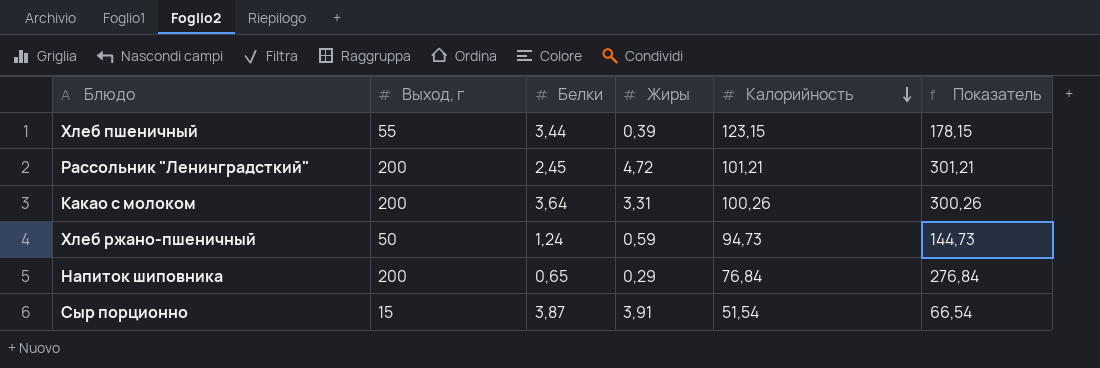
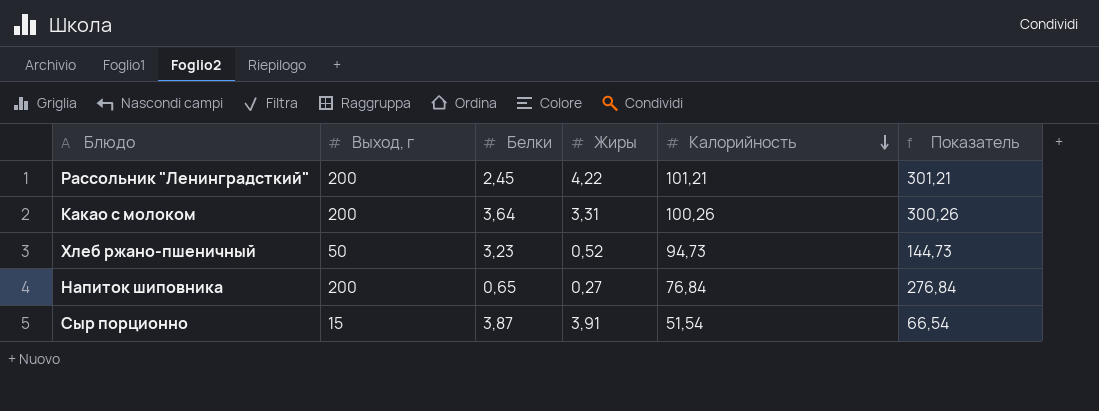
row Хлеб пшеничный: 55 | 3,44 | 0,39 | 123,15 | 178,15 -> none
Рассольник "Ленинградсткий" | Жиры: 4,72 -> 4,22
Хлеб ржано-пшеничный | Белки: 1,24 -> 3,23
Хлеб ржано-пшеничный | Жиры: 0,59 -> 0,52
Напиток шиповника | Жиры: 0,29 -> 0,27

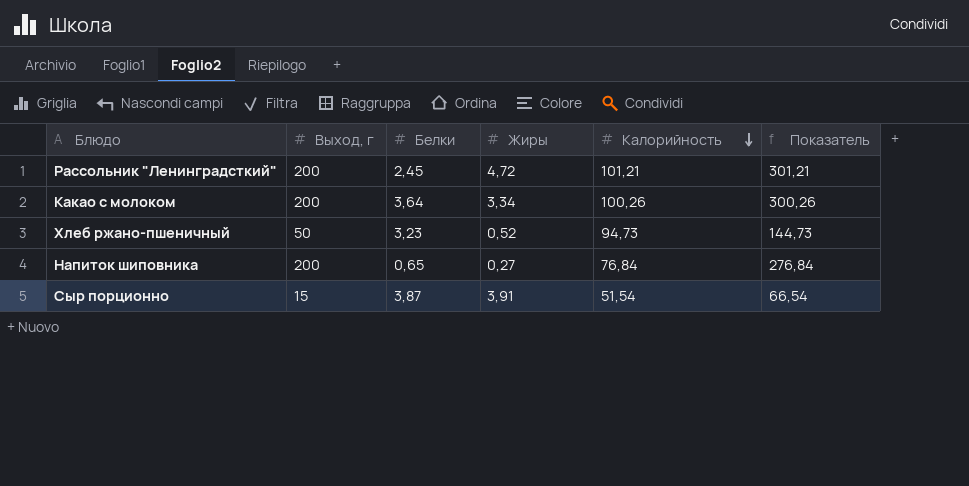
Рассольник "Ленинградсткий" | Жиры: 4,22 -> 4,72
Какао с молоком | Жиры: 3,31 -> 3,34

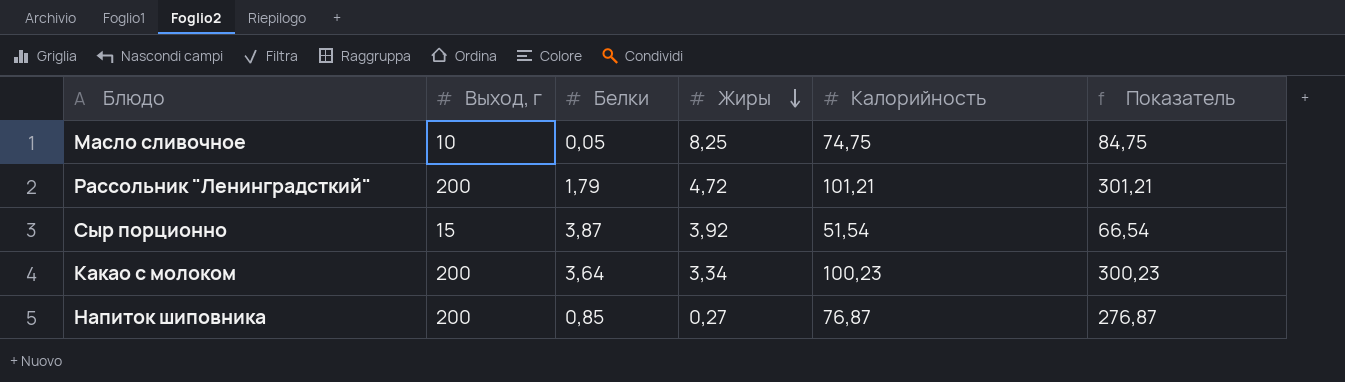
row order: Калорийность descending -> Жиры descending
row Хлеб ржано-пшеничный: 50 | 3,23 | 0,52 | 94,73 | 144,73 -> none
row Масло сливочное: none -> 10 | 0,05 | 8,25 | 74,75 | 84,75
Рассольник "Ленинградсткий" | Белки: 2,45 -> 1,79
Сыр порционно | Жиры: 3,91 -> 3,92
Какао с молоком | Калорийность: 100,26 -> 100,23
Какао с молоком | Показатель: 300,26 -> 300,23
Напиток шиповника | Белки: 0,65 -> 0,85
Напиток шиповника | Калорийность: 76,84 -> 76,87
Напиток шиповника | Показатель: 276,84 -> 276,87

